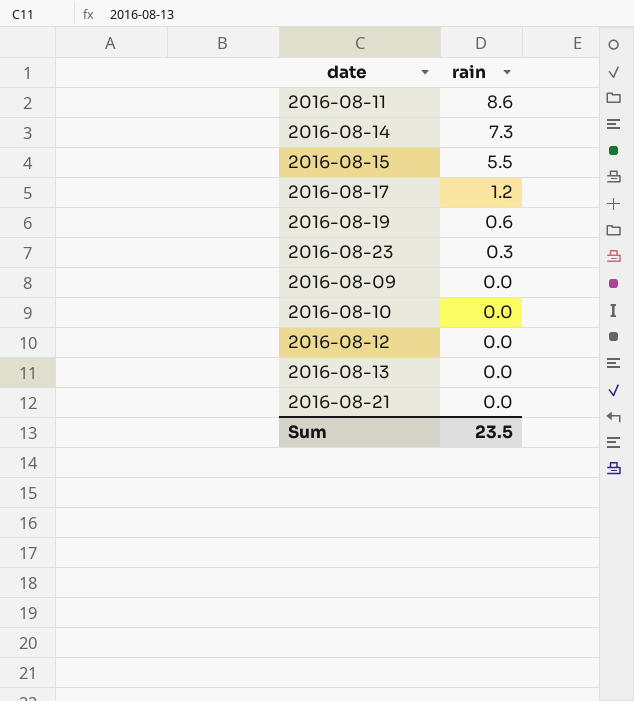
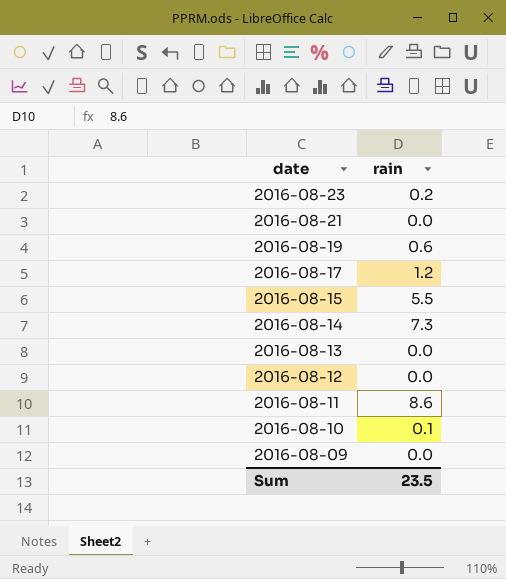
row order: rain descending -> date descending
2016-08-23 | rain: 0.3 -> 0.2
2016-08-10 | rain: 0.0 -> 0.1

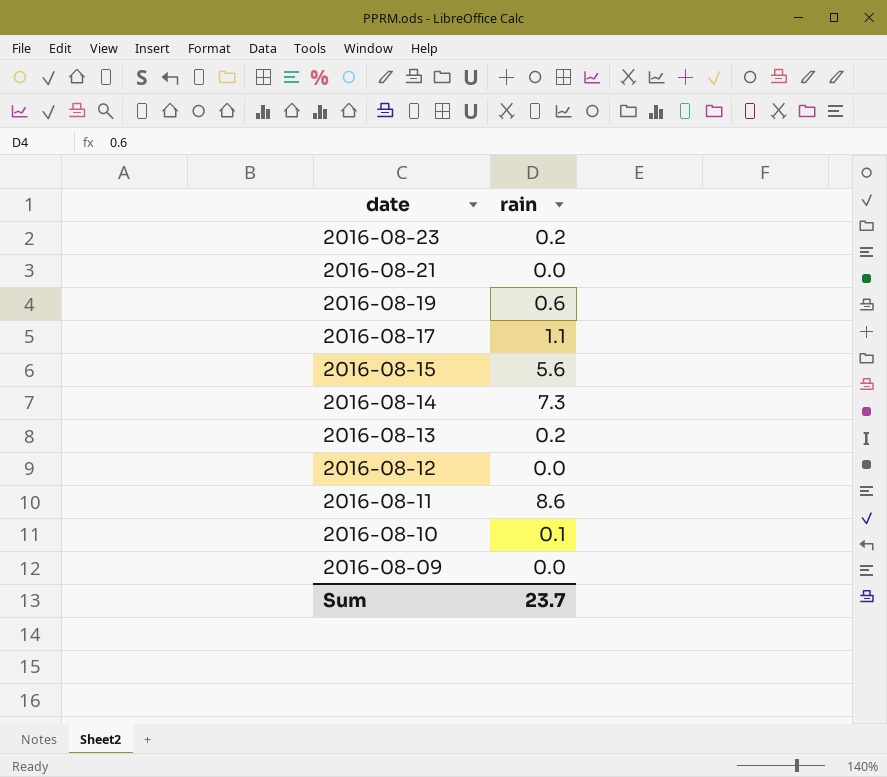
2016-08-17 | rain: 1.2 -> 1.1
2016-08-15 | rain: 5.5 -> 5.6
2016-08-13 | rain: 0.0 -> 0.2
Sum | rain: 23.5 -> 23.7

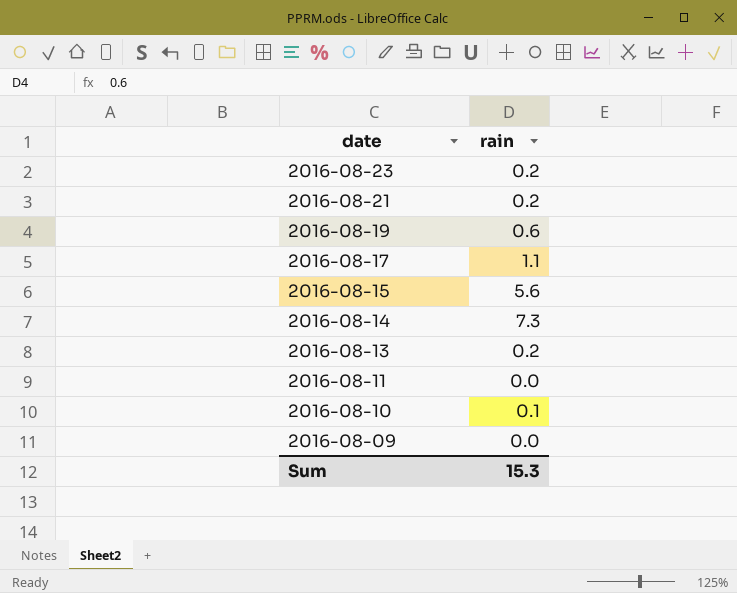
row 2016-08-12: 0.0 -> none
2016-08-21 | rain: 0.0 -> 0.2
2016-08-11 | rain: 8.6 -> 0.0
Sum | rain: 23.7 -> 15.3

